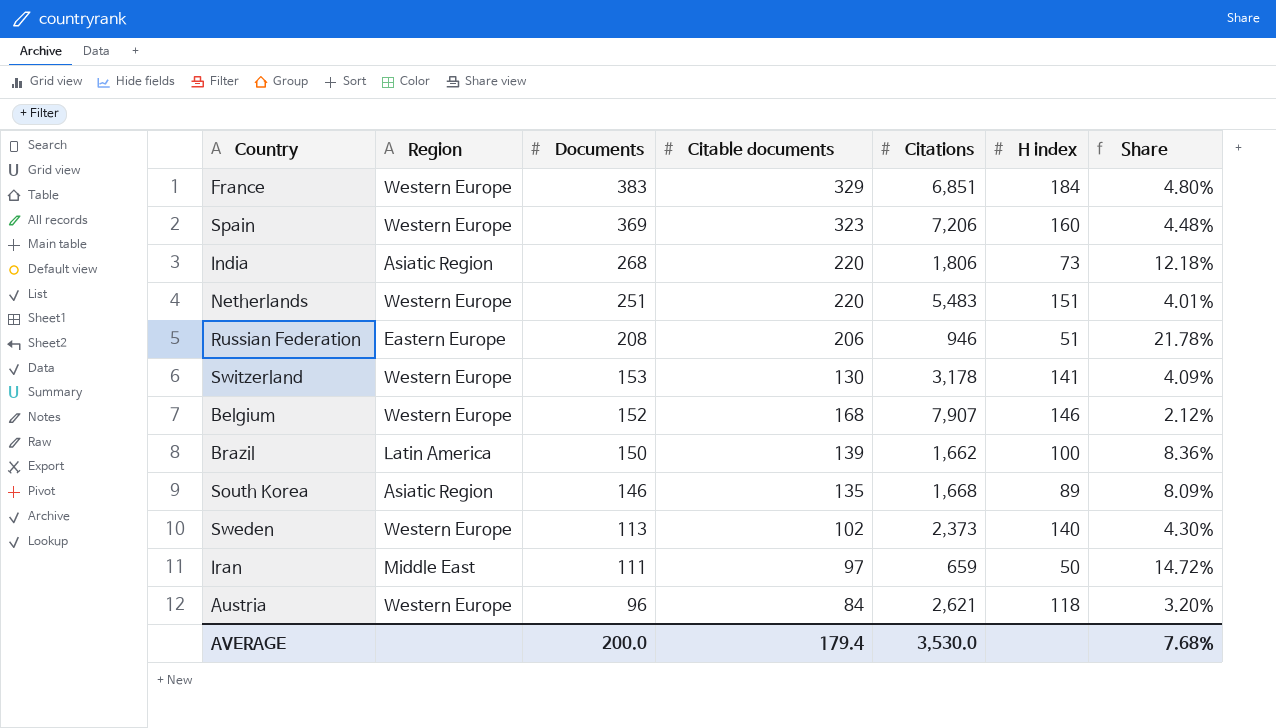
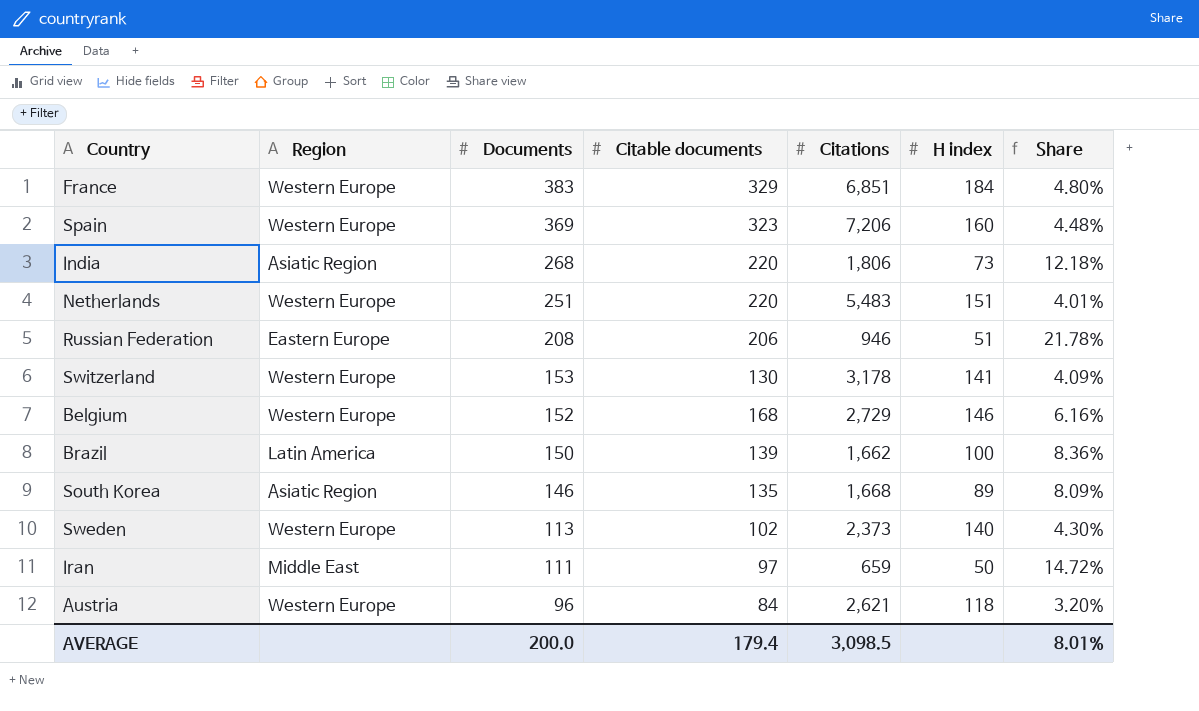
Belgium | Citations: 7,907 -> 2,729
Belgium | Share: 2.12% -> 6.16%
AVERAGE | Citations: 3,530.0 -> 3,098.5
AVERAGE | Share: 7.68% -> 8.01%

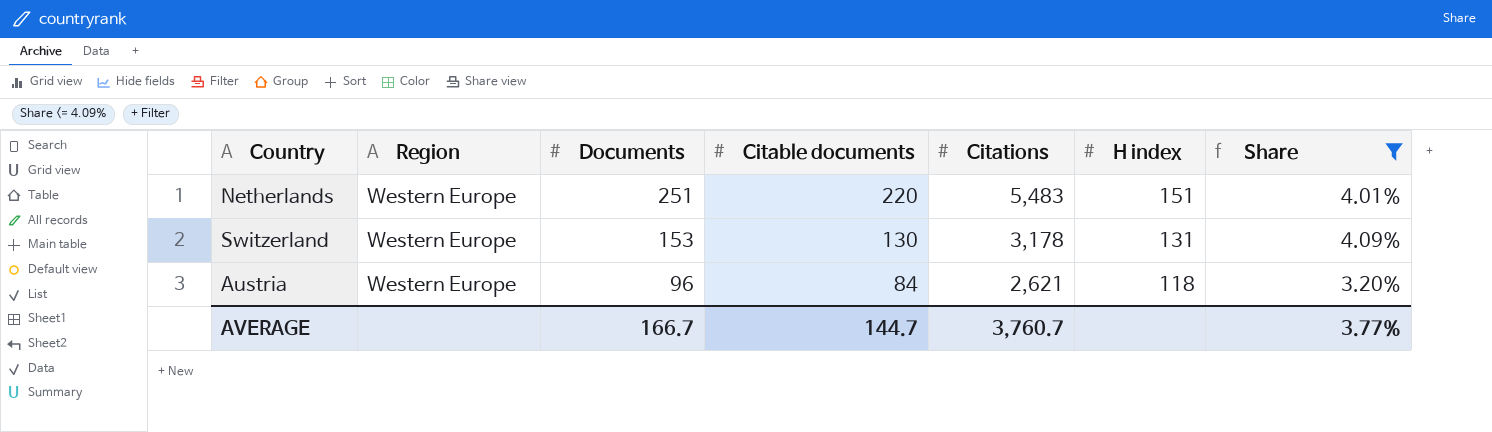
filter: none -> Share <= 4.09%
Switzerland | H index: 141 -> 131
AVERAGE | Documents: 200.0 -> 166.7
AVERAGE | Citable documents: 179.4 -> 144.7
AVERAGE | Citations: 3,098.5 -> 3,760.7
AVERAGE | Share: 8.01% -> 3.77%

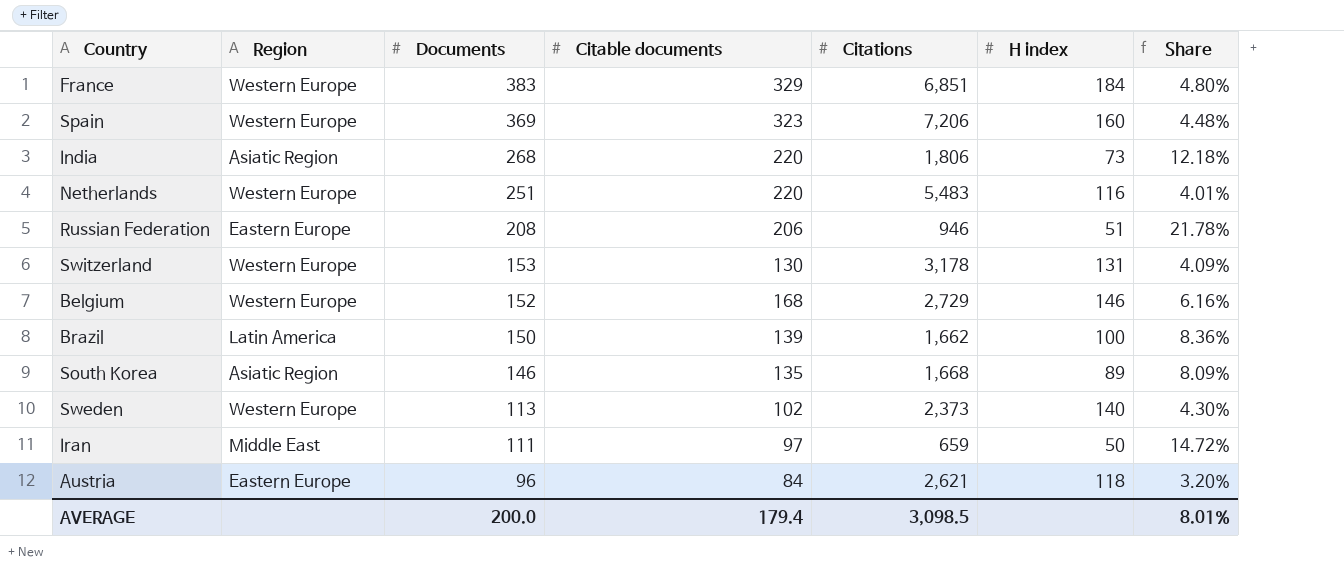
filter: Share <= 4.09% -> none
Netherlands | H index: 151 -> 116
Austria | Region: Western Europe -> Eastern Europe
AVERAGE | Documents: 166.7 -> 200.0
AVERAGE | Citable documents: 144.7 -> 179.4
AVERAGE | Citations: 3,760.7 -> 3,098.5
AVERAGE | Share: 3.77% -> 8.01%

